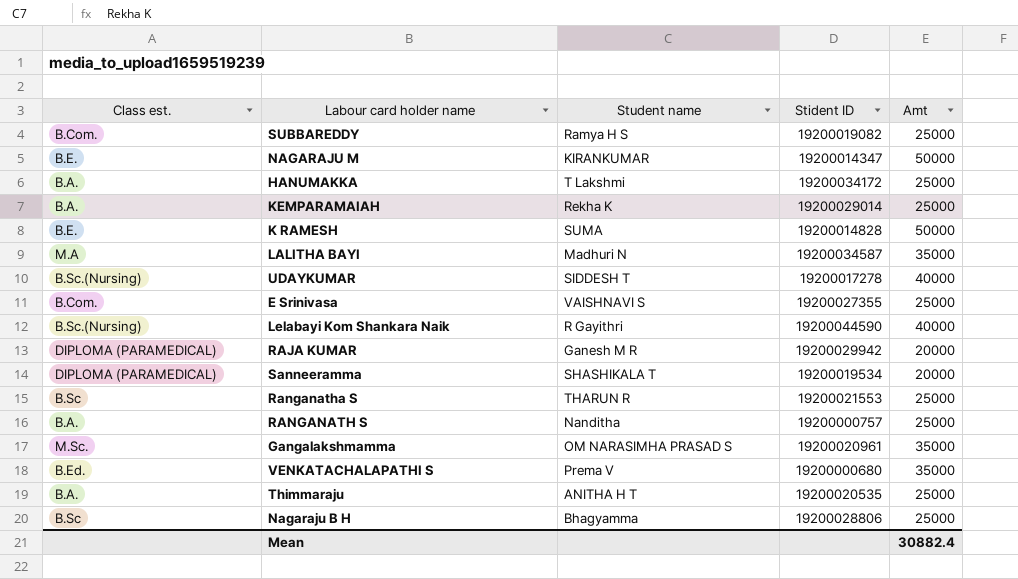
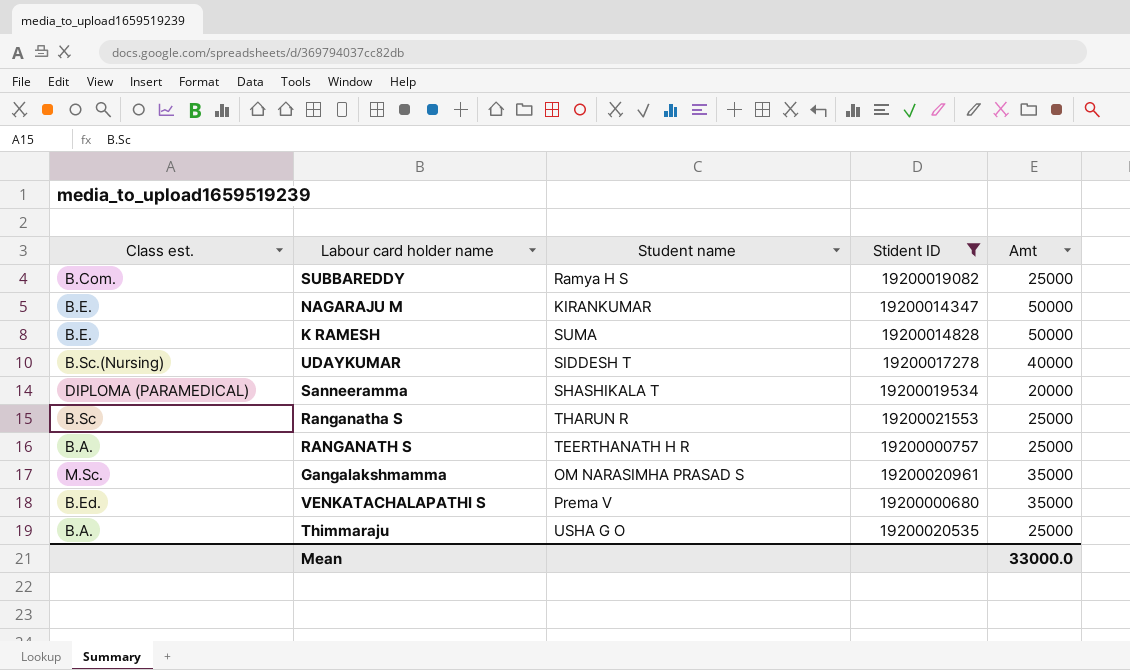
filter: none -> Stident ID <= 19200021553
RANGANATH S | Student name: Nanditha -> TEERTHANATH H R
Thimmaraju | Student name: ANITHA H T -> USHA G O
Mean | Amt: 30882.4 -> 33000.0

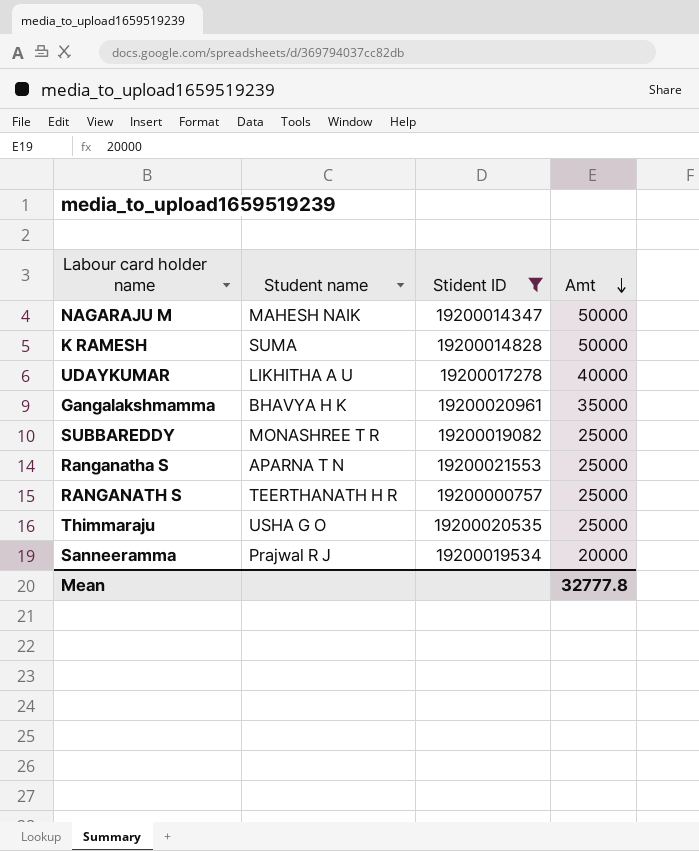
row order: none -> Amt descending
column Class est. | position: 1 -> none
row VENKATACHALAPATHI S: B.Ed. | Prema V | 19200000680 | 35000 -> none
NAGARAJU M | Student name: KIRANKUMAR -> MAHESH NAIK
UDAYKUMAR | Student name: SIDDESH T -> LIKHITHA A U
Gangalakshmamma | Student name: OM NARASIMHA PRASAD S -> BHAVYA H K
SUBBAREDDY | Student name: Ramya H S -> MONASHREE T R
Ranganatha S | Student name: THARUN R -> APARNA T N
Sanneeramma | Student name: SHASHIKALA T -> Prajwal R J
Mean | Amt: 33000.0 -> 32777.8

